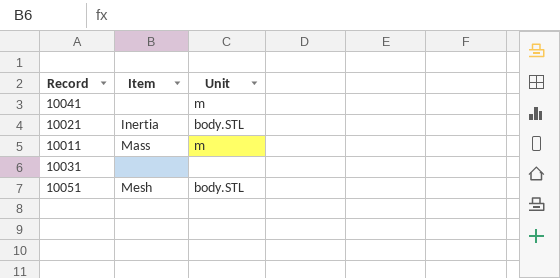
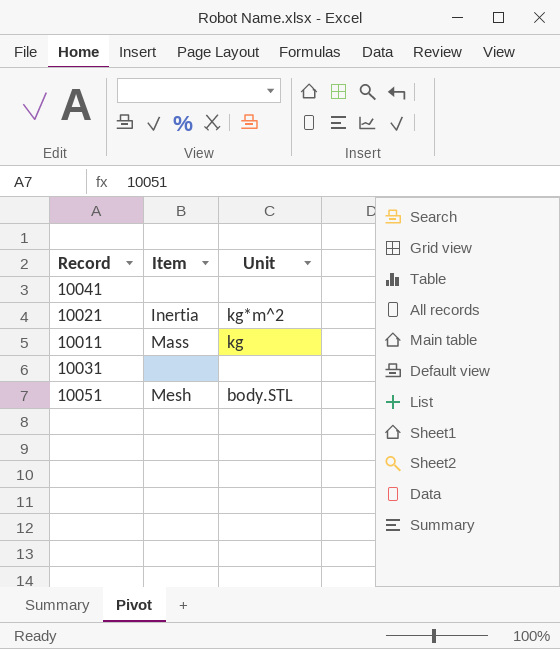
10041 | Unit: m -> none
10021 | Unit: body.STL -> kg*m^2
10011 | Unit: m -> kg

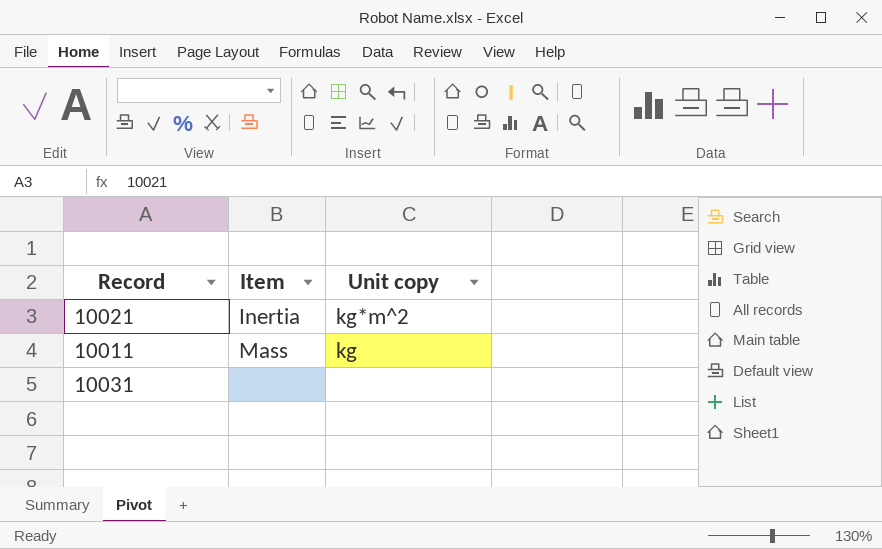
column name: Unit -> Unit copy
row 10041: none | none -> none
row 10051: Mesh | body.STL -> none

